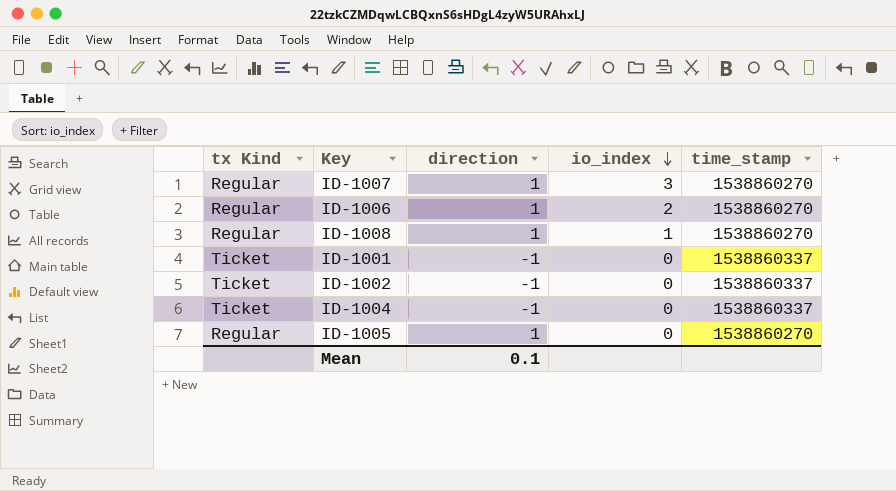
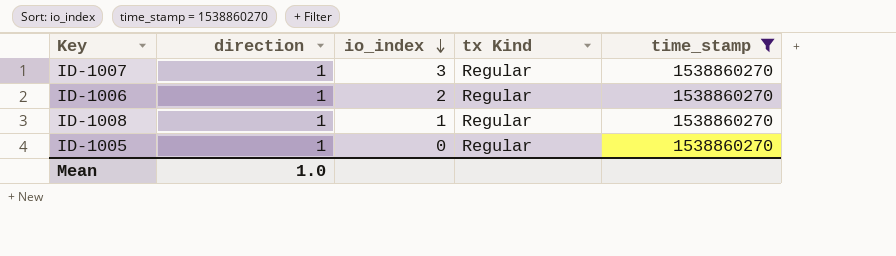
filter: none -> time_stamp = 1538860270
column tx Kind | position: 1 -> 4
Mean | direction: 0.1 -> 1.0

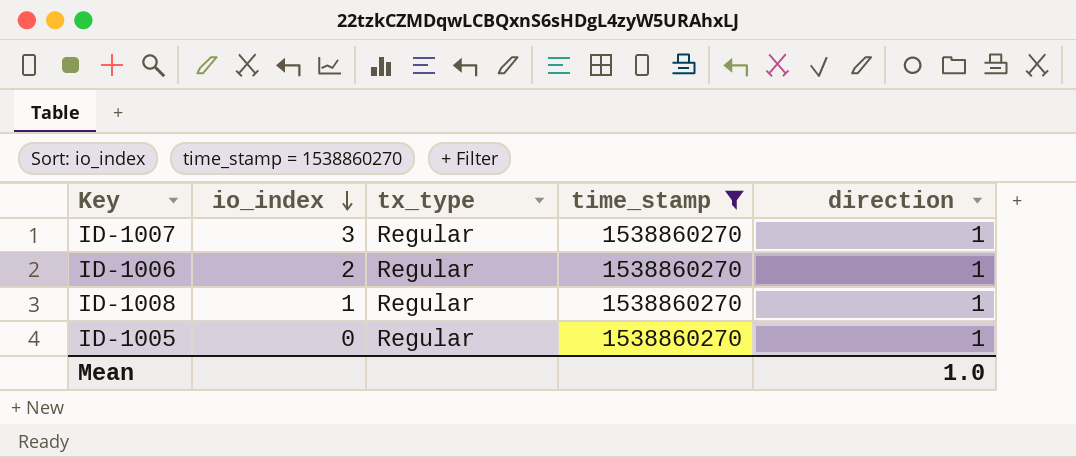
column name: tx Kind -> tx_type
column direction | position: 2 -> 5

